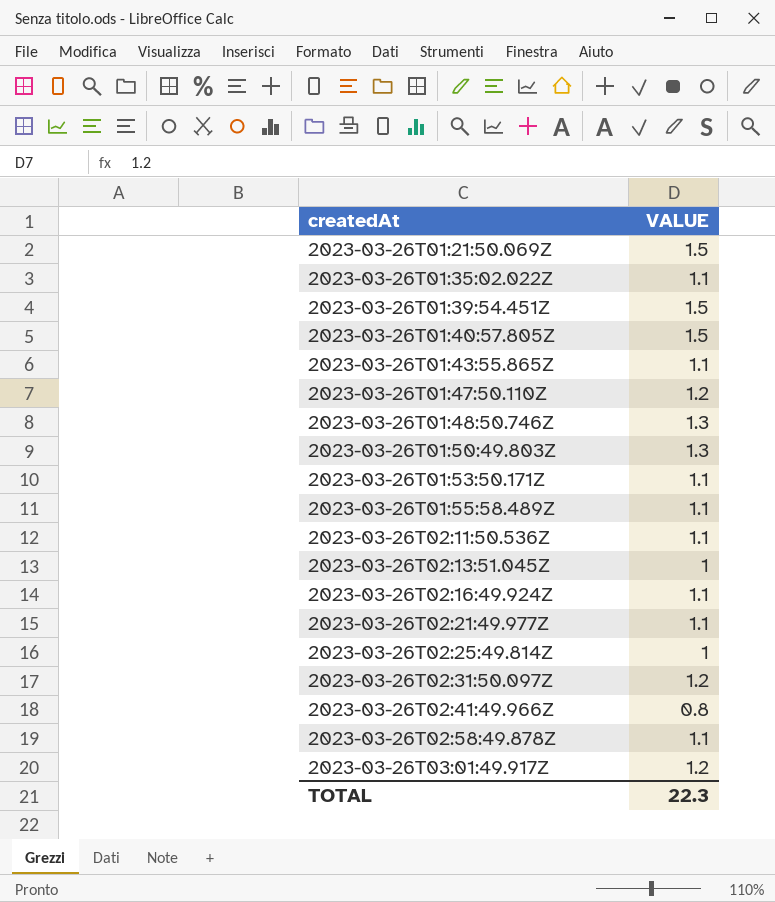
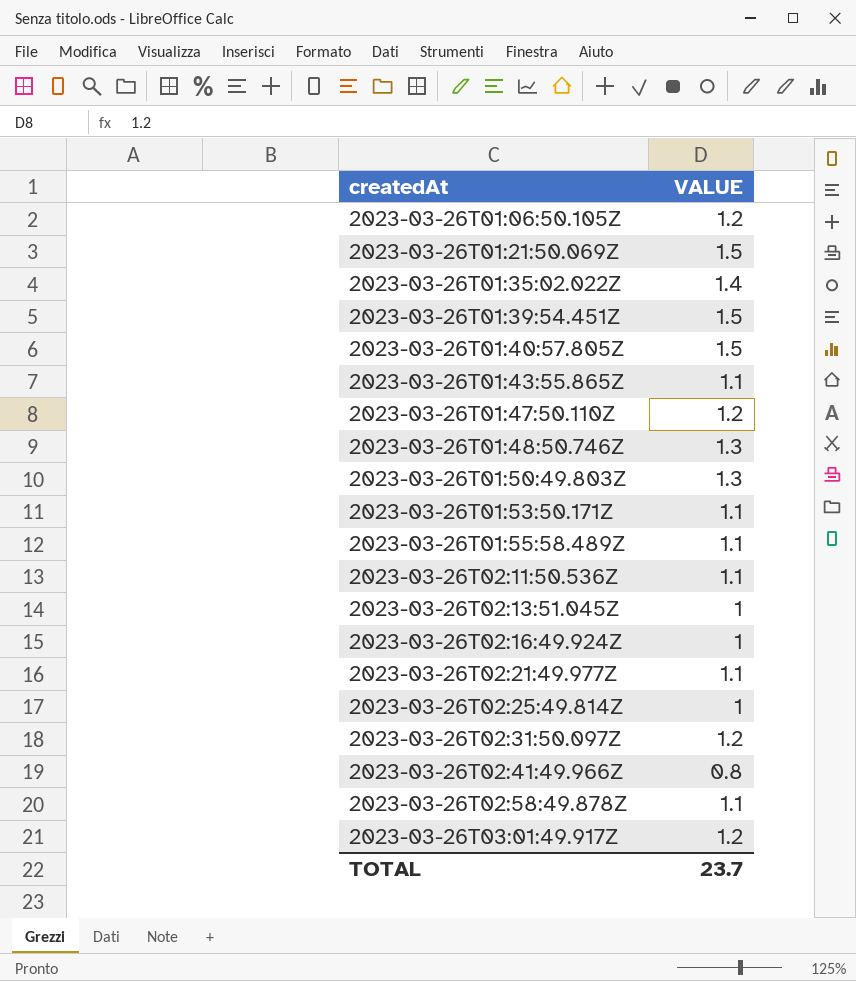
row 2023-03-26T01:06:50.105Z: none -> 1.2
2023-03-26T01:35:02.022Z | VALUE: 1.1 -> 1.4
2023-03-26T02:16:49.924Z | VALUE: 1.1 -> 1
TOTAL | VALUE: 22.3 -> 23.7

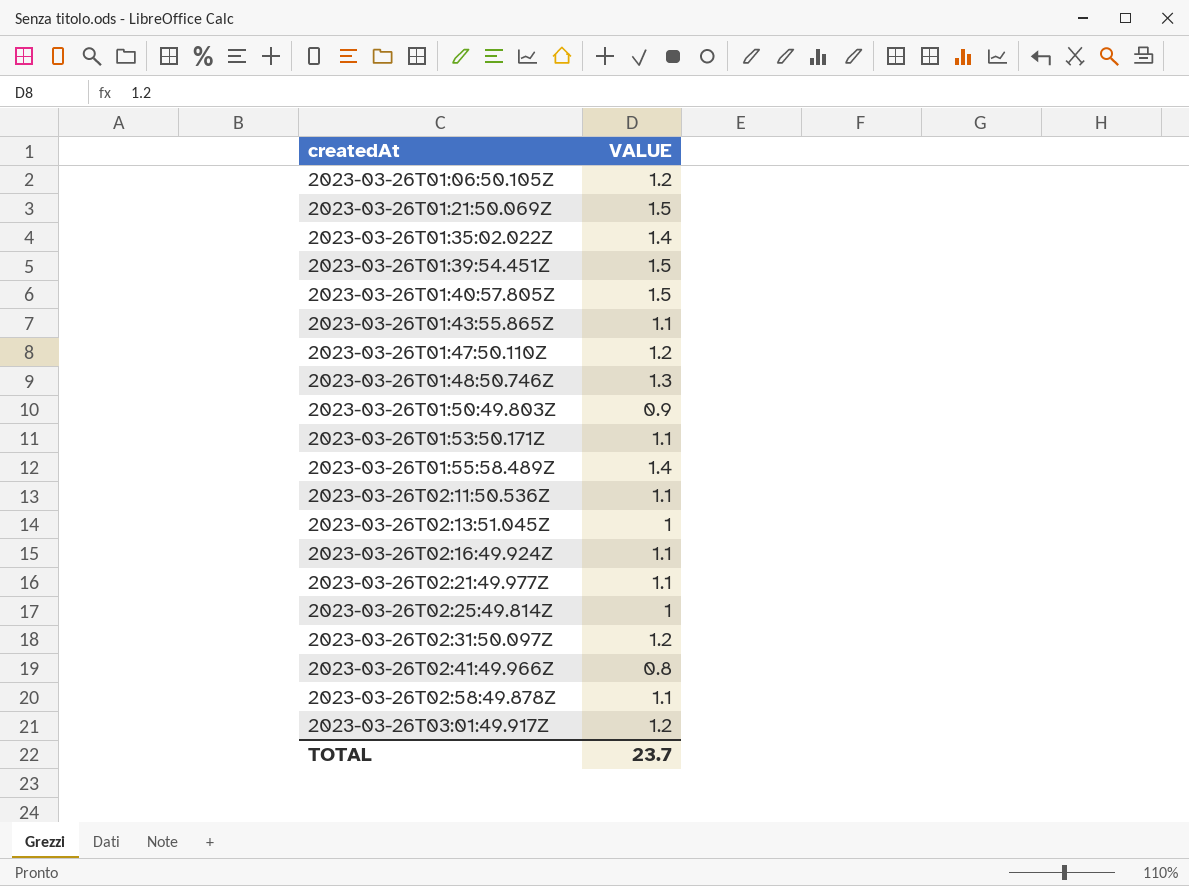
2023-03-26T01:50:49.803Z | VALUE: 1.3 -> 0.9
2023-03-26T01:55:58.489Z | VALUE: 1.1 -> 1.4
2023-03-26T02:16:49.924Z | VALUE: 1 -> 1.1

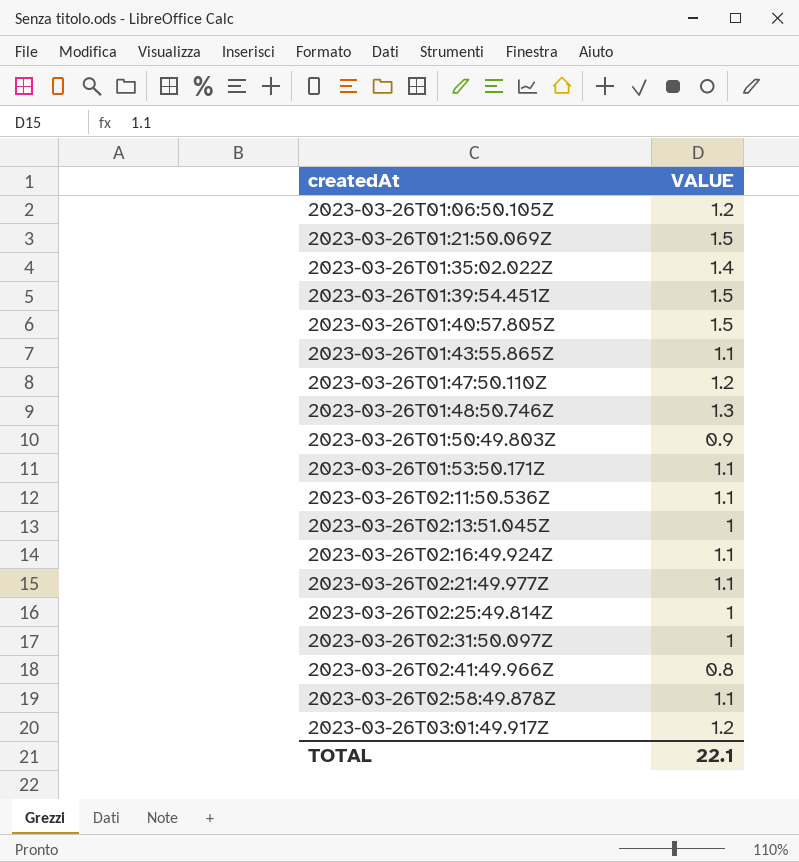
row 2023-03-26T01:55:58.489Z: 1.4 -> none
2023-03-26T02:31:50.097Z | VALUE: 1.2 -> 1
TOTAL | VALUE: 23.7 -> 22.1

